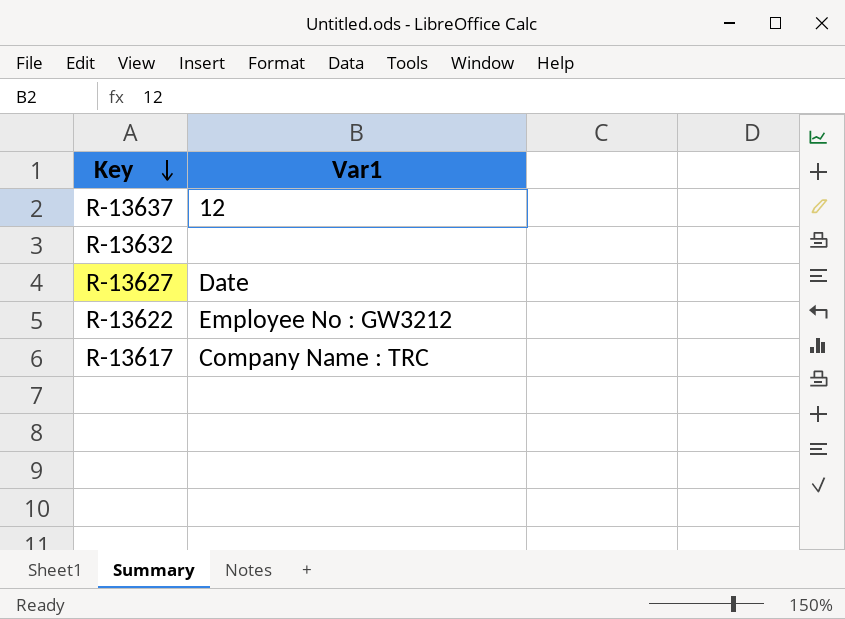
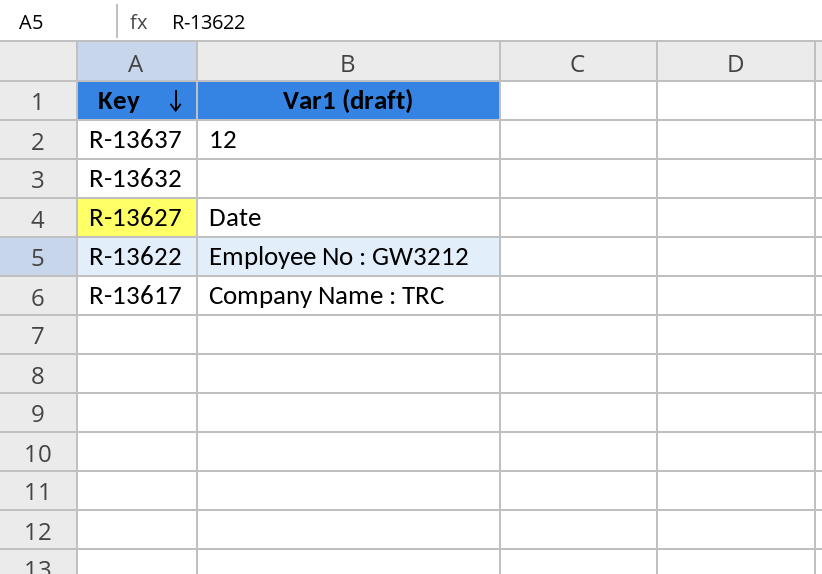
column name: Var1 -> Var1 (draft)

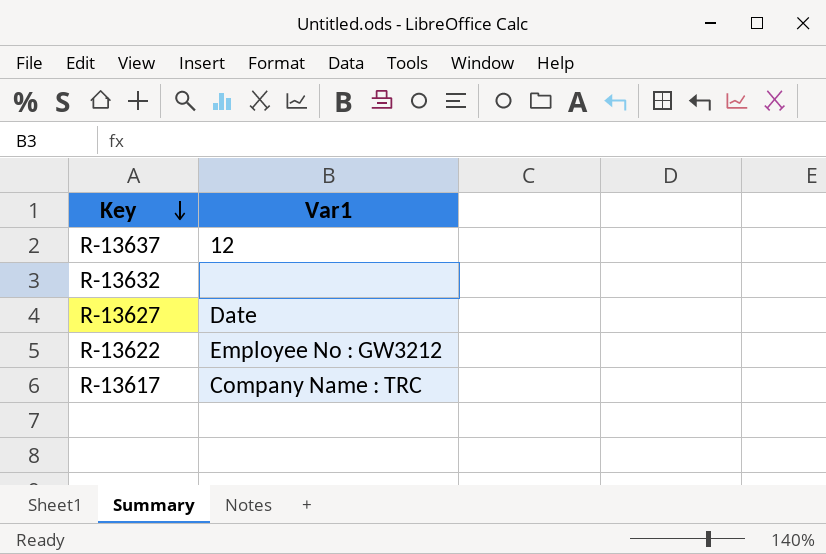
column name: Var1 (draft) -> Var1

